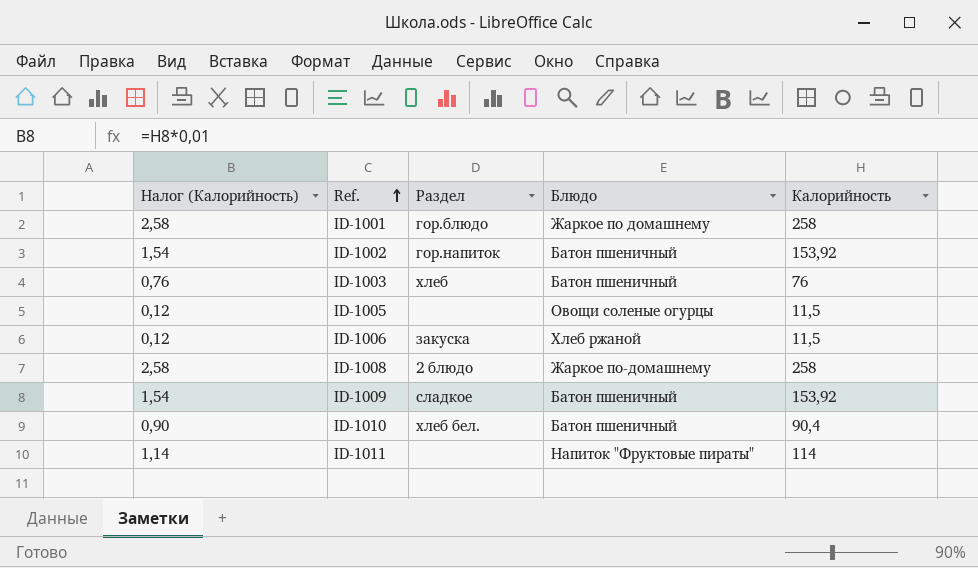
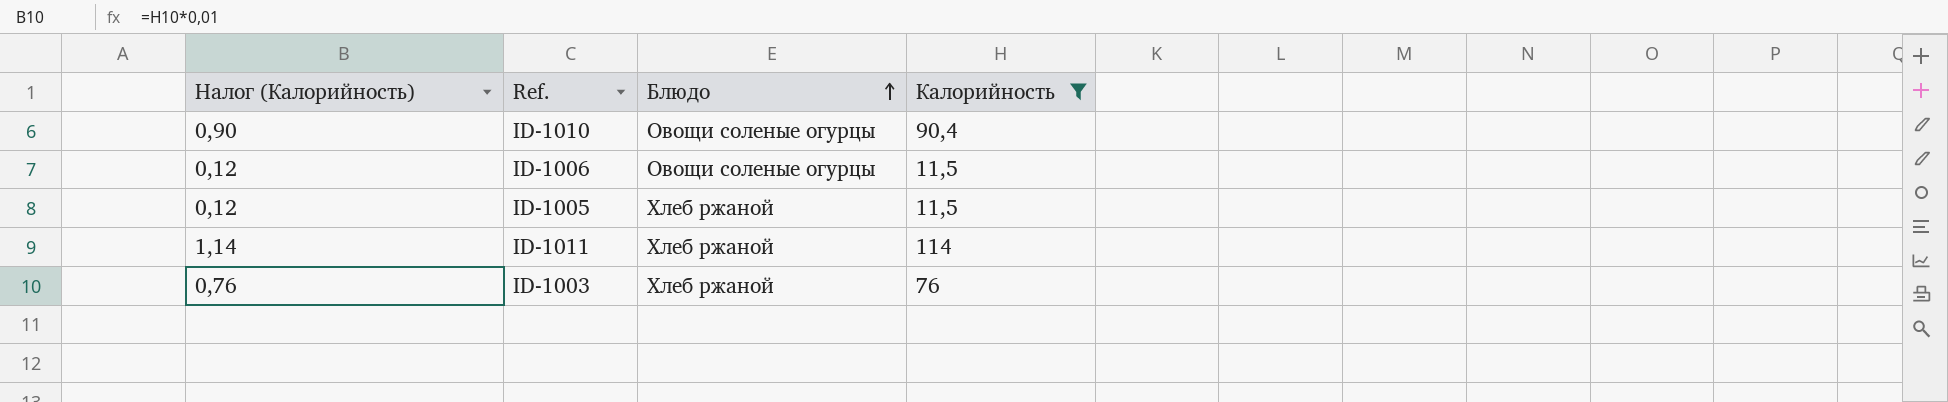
filter: none -> Калорийность <= 114
row order: Ref. ascending -> Блюдо ascending
column Раздел | position: 3 -> none
ID-1010 | Блюдо: Батон пшеничный -> Овощи соленые огурцы
ID-1006 | Блюдо: Хлеб ржаной -> Овощи соленые огурцы
ID-1005 | Блюдо: Овощи соленые огурцы -> Хлеб ржаной
ID-1011 | Блюдо: Напиток "Фруктовые пираты" -> Хлеб ржаной
ID-1003 | Блюдо: Батон пшеничный -> Хлеб ржаной

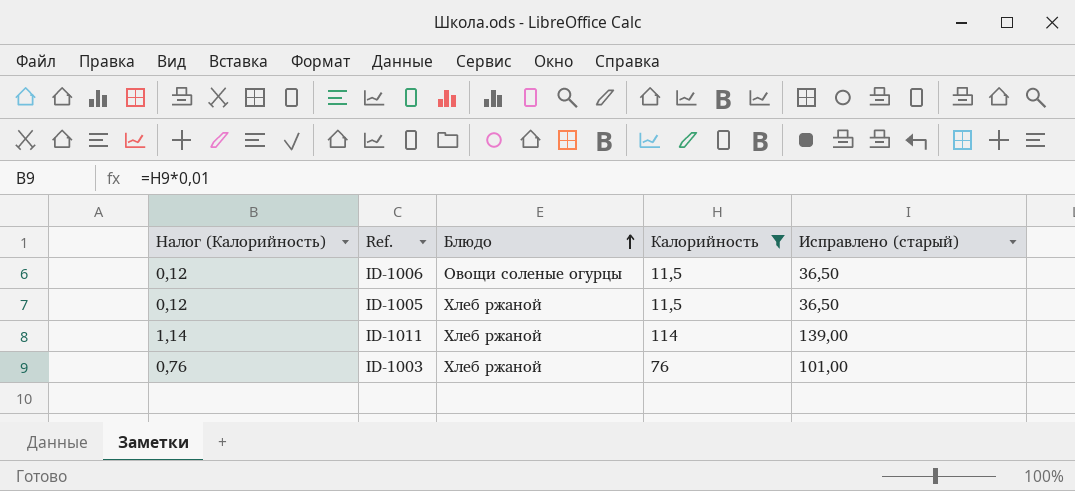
column Исправлено (старый) | formula: none -> [Калорийность] + 25
row ID-1010: 0,90 | Овощи соленые огурцы | 90,4 -> none

